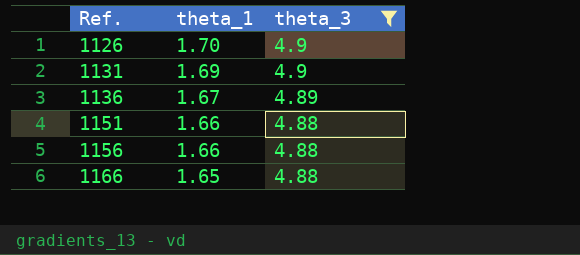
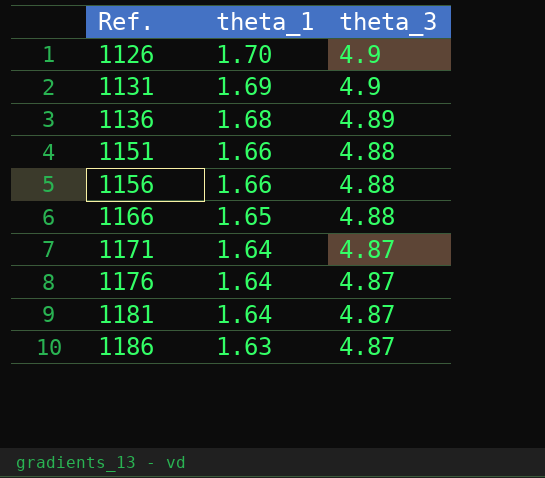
filter: theta_3 != 4.87 -> none
1136 | theta_1: 1.67 -> 1.68

